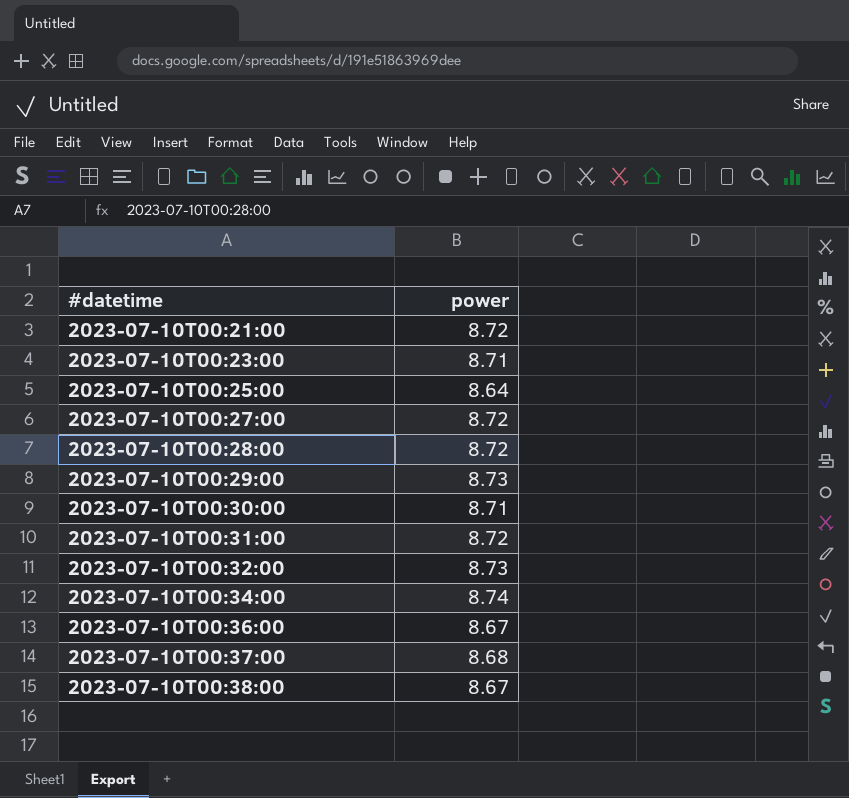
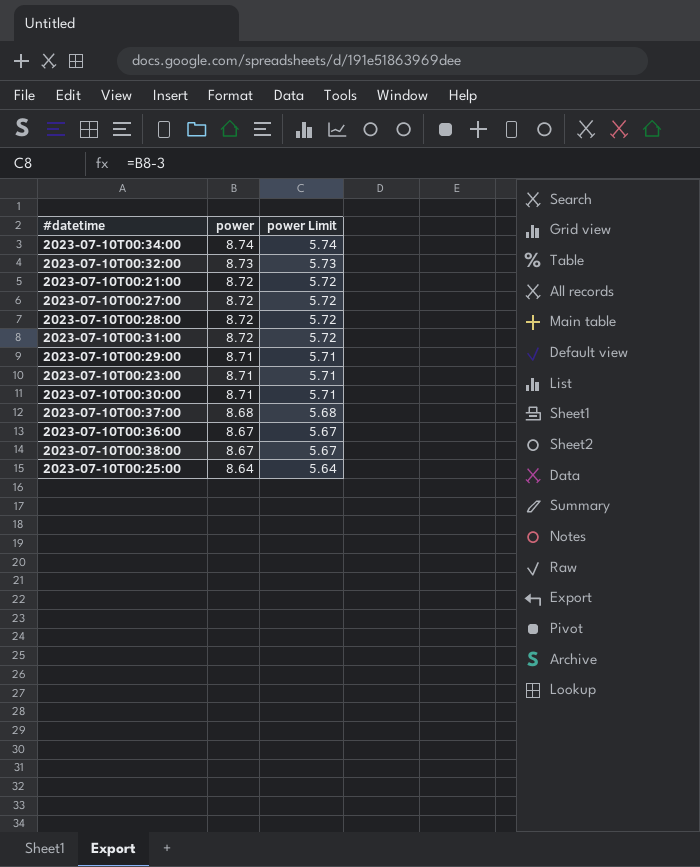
row order: #datetime ascending -> power descending
column power Limit | formula: none -> [power] - 3
2023-07-10T00:29:00 | power: 8.73 -> 8.71

